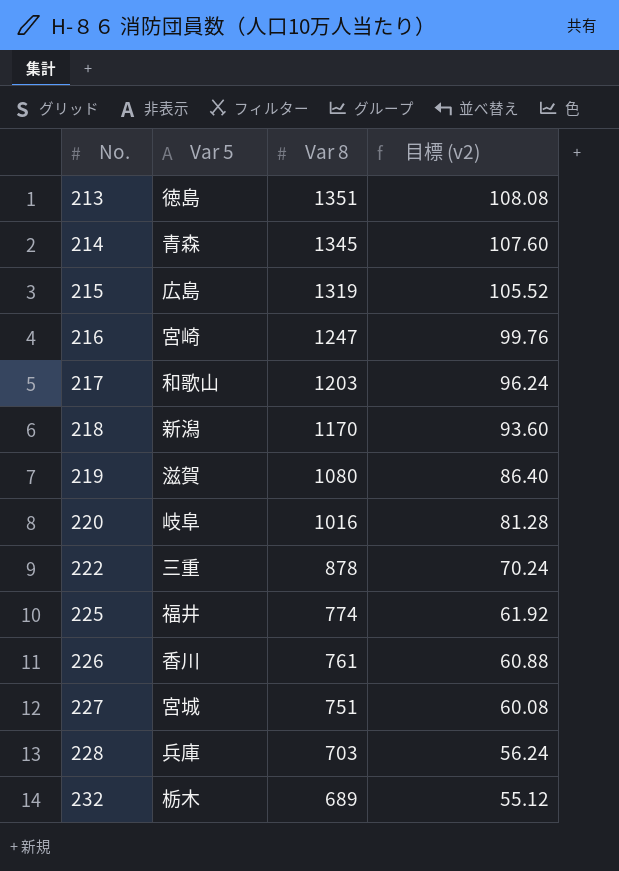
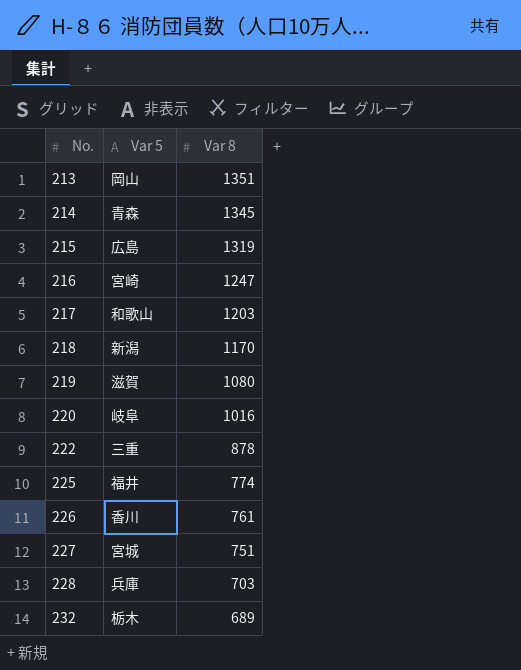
column 目標 (v2) | formula: [Var 8] * 0.08 -> none
213 | Var 5: 徳島 -> 岡山

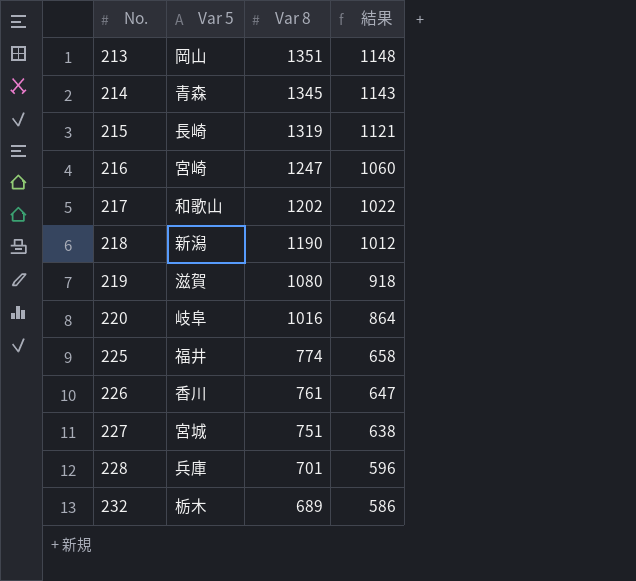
column 結果 | formula: none -> [Var 8] * 0.85
row 222: 三重 | 878 -> none
215 | Var 5: 広島 -> 長崎
217 | Var 8: 1203 -> 1202
218 | Var 8: 1170 -> 1190
228 | Var 8: 703 -> 701

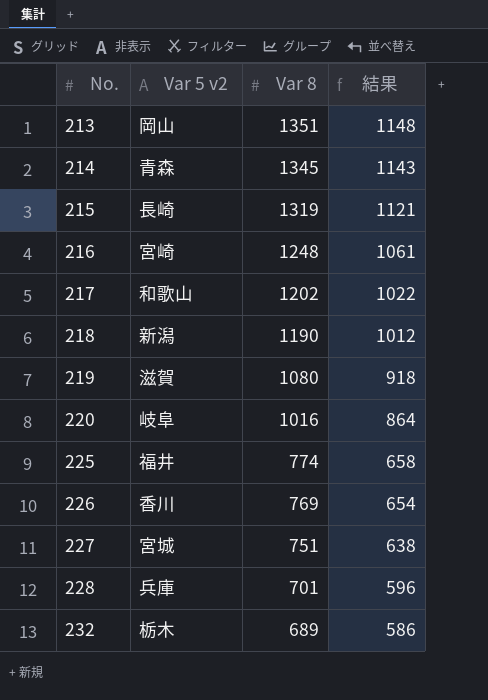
column name: Var 5 -> Var 5 v2
216 | Var 8: 1247 -> 1248
216 | 結果: 1060 -> 1061
226 | Var 8: 761 -> 769
226 | 結果: 647 -> 654

